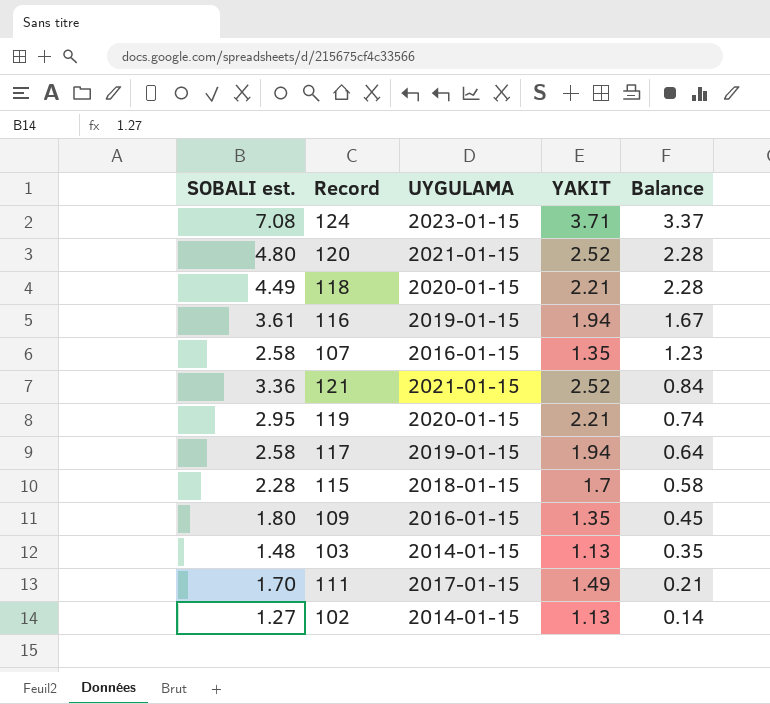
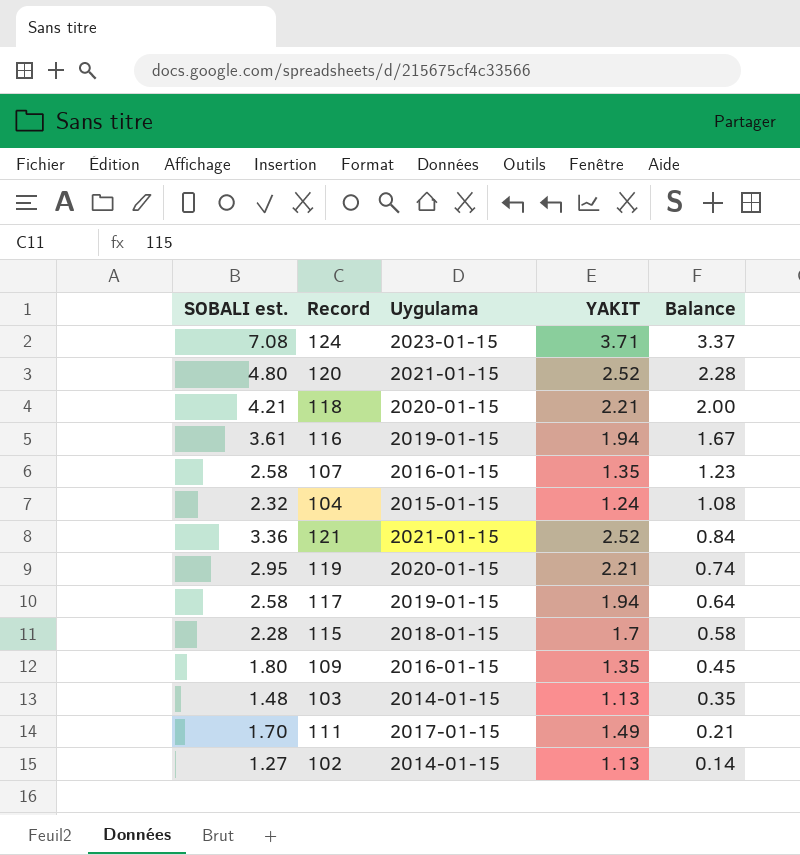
column name: UYGULAMA -> Uygulama
118 | SOBALI est.: 4.49 -> 4.21
118 | Balance: 2.28 -> 2.00
row 104: none -> 2.32 | 2015-01-15 | 1.24 | 1.08

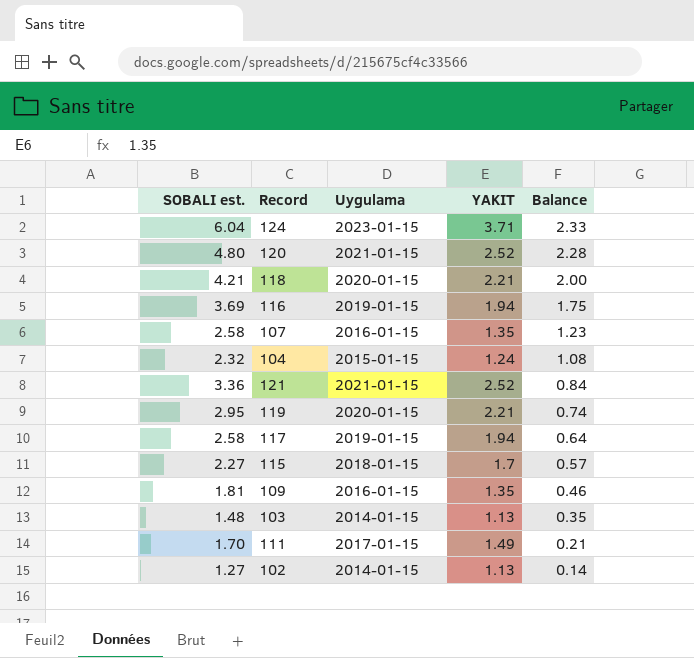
124 | SOBALI est.: 7.08 -> 6.04
124 | Balance: 3.37 -> 2.33
116 | SOBALI est.: 3.61 -> 3.69
116 | Balance: 1.67 -> 1.75
115 | SOBALI est.: 2.28 -> 2.27
115 | Balance: 0.58 -> 0.57
109 | SOBALI est.: 1.80 -> 1.81
109 | Balance: 0.45 -> 0.46

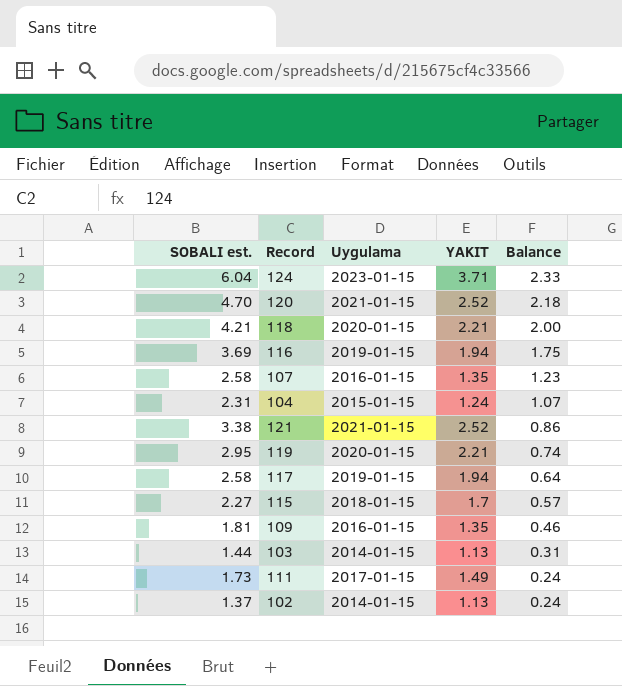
120 | SOBALI est.: 4.80 -> 4.70
120 | Balance: 2.28 -> 2.18
104 | SOBALI est.: 2.32 -> 2.31
104 | Balance: 1.08 -> 1.07
121 | SOBALI est.: 3.36 -> 3.38
121 | Balance: 0.84 -> 0.86
103 | SOBALI est.: 1.48 -> 1.44
103 | Balance: 0.35 -> 0.31
111 | SOBALI est.: 1.70 -> 1.73
111 | Balance: 0.21 -> 0.24
102 | SOBALI est.: 1.27 -> 1.37
102 | Balance: 0.14 -> 0.24

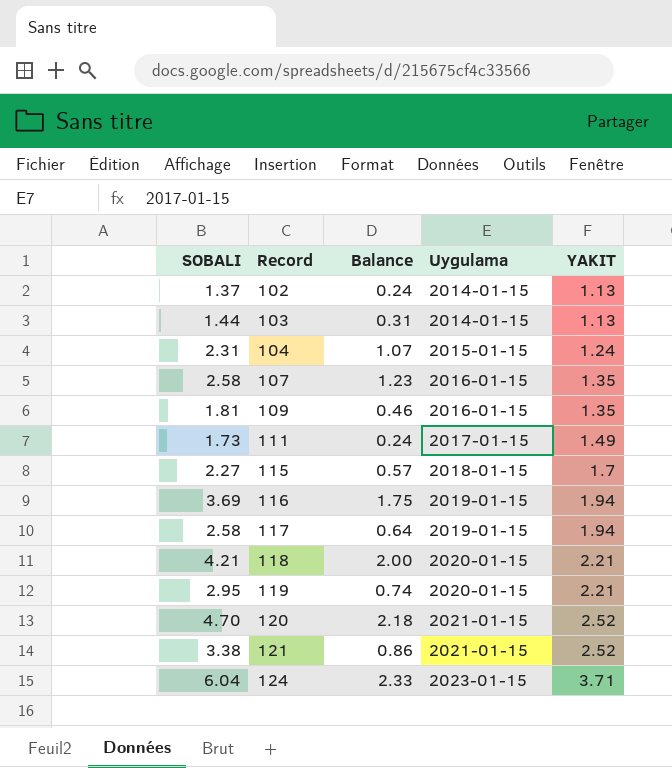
row order: Balance descending -> Record ascending
column name: SOBALI est. -> SOBALI
column Balance | position: 5 -> 3

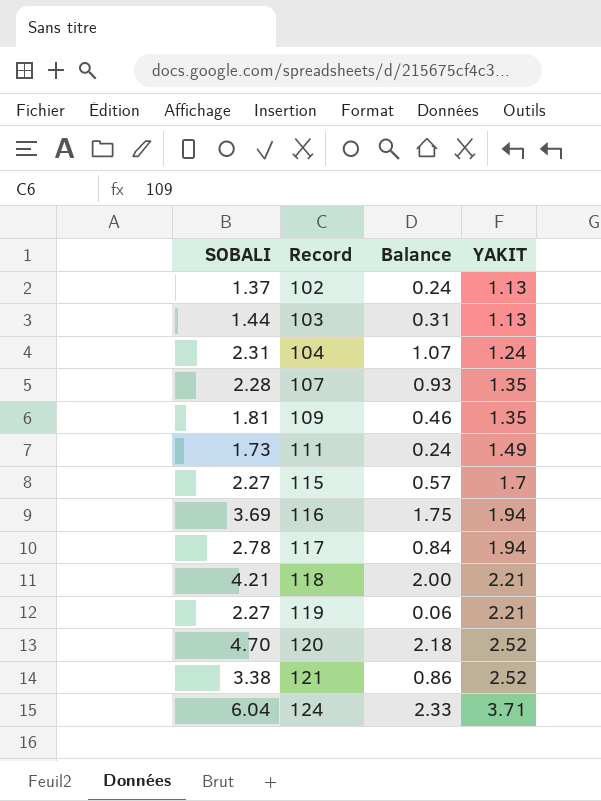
column Uygulama | position: 4 -> none
107 | SOBALI: 2.58 -> 2.28
107 | Balance: 1.23 -> 0.93
117 | SOBALI: 2.58 -> 2.78
117 | Balance: 0.64 -> 0.84
119 | SOBALI: 2.95 -> 2.27
119 | Balance: 0.74 -> 0.06

